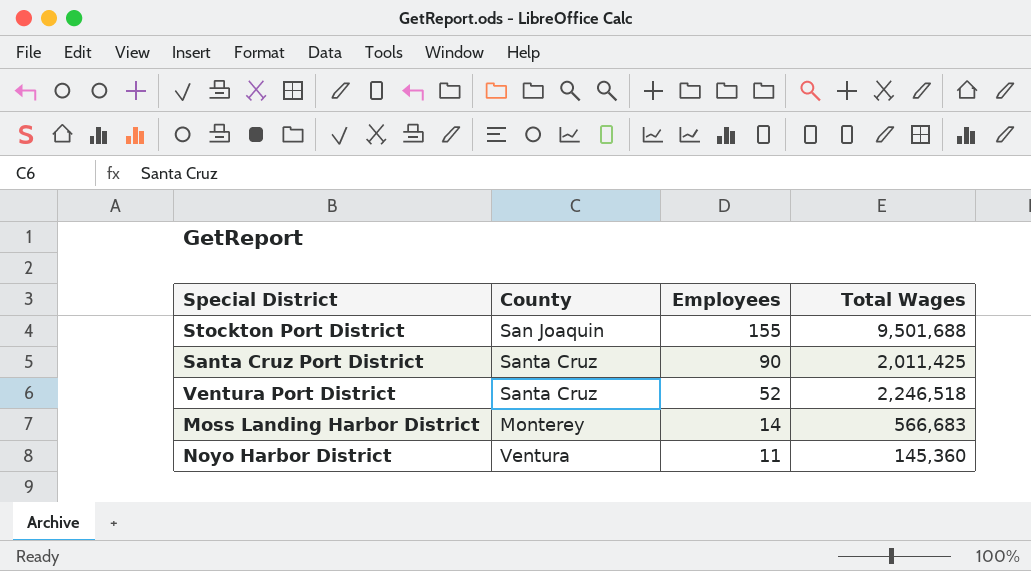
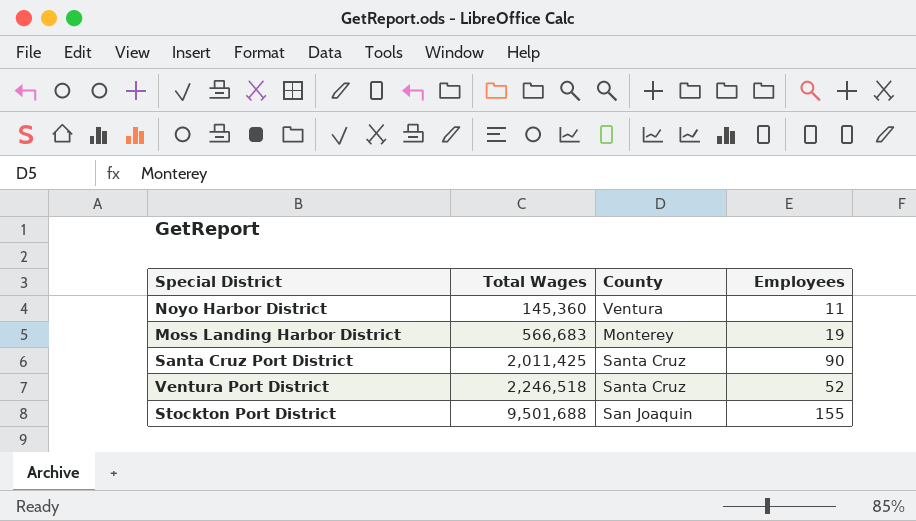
row order: Employees descending -> Total Wages ascending
column Total Wages | position: 4 -> 2
Moss Landing Harbor District | Employees: 14 -> 19

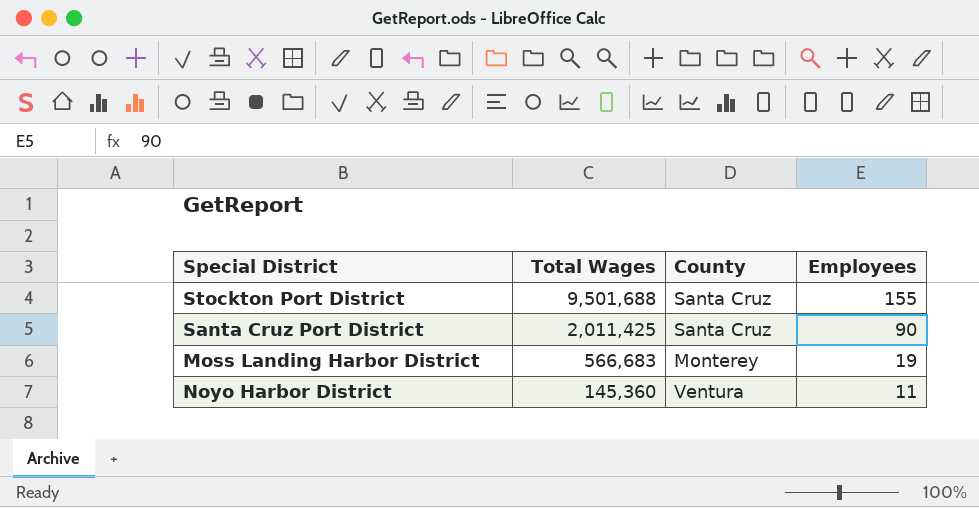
row order: Total Wages ascending -> Total Wages descending
row Ventura Port District: 2,246,518 | Santa Cruz | 52 -> none
Stockton Port District | County: San Joaquin -> Santa Cruz

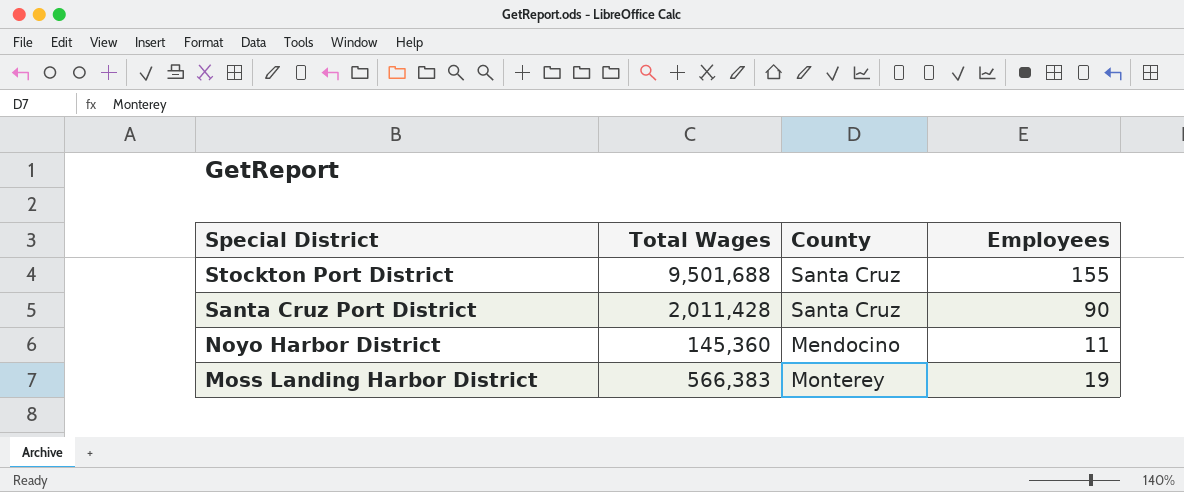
row order: Total Wages descending -> Special District descending
Santa Cruz Port District | Total Wages: 2,011,425 -> 2,011,428
Noyo Harbor District | County: Ventura -> Mendocino
Moss Landing Harbor District | Total Wages: 566,683 -> 566,383

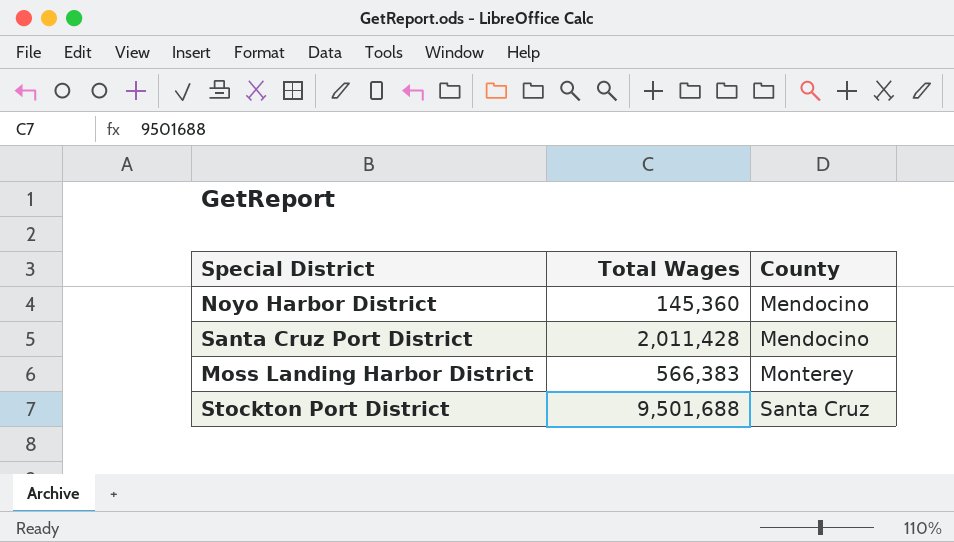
row order: Special District descending -> County ascending
column Employees | position: 4 -> none
Santa Cruz Port District | County: Santa Cruz -> Mendocino

